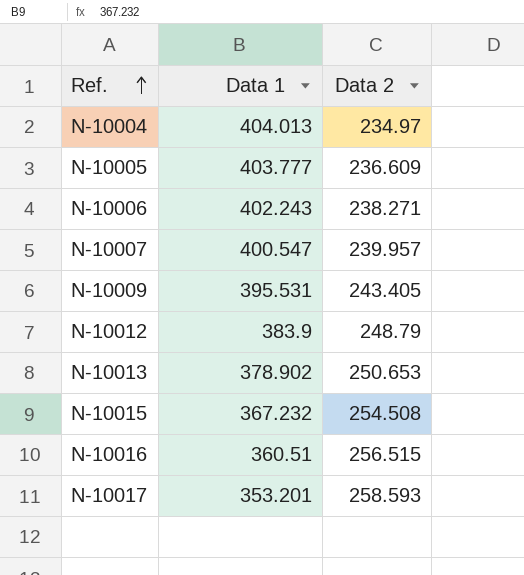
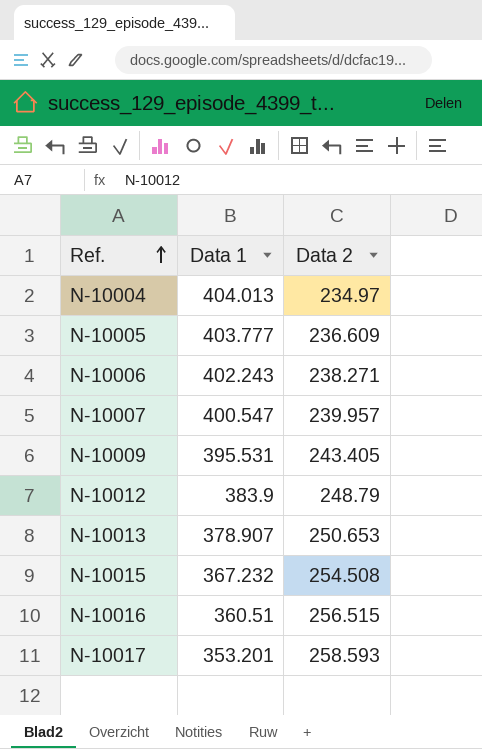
N-10013 | Data 1: 378.902 -> 378.907

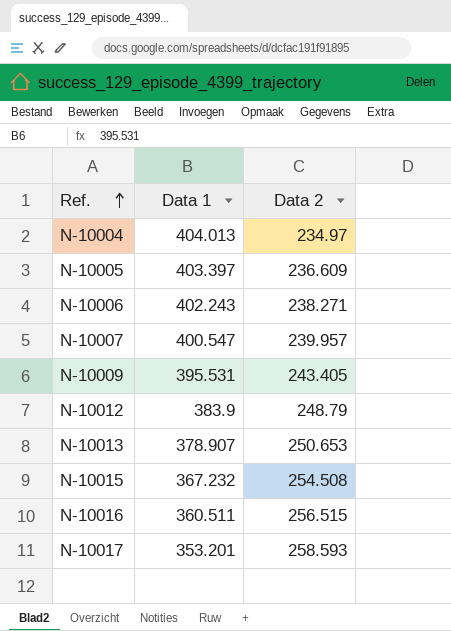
N-10005 | Data 1: 403.777 -> 403.397
N-10016 | Data 1: 360.51 -> 360.511

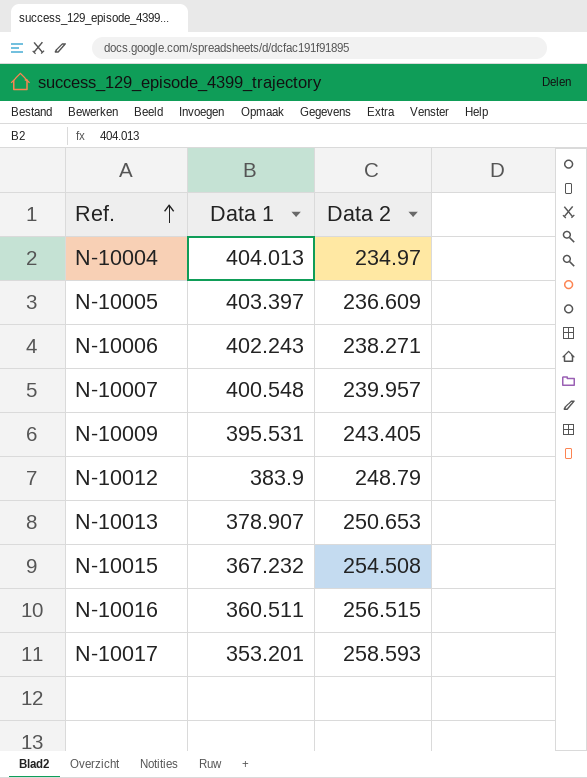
N-10007 | Data 1: 400.547 -> 400.548

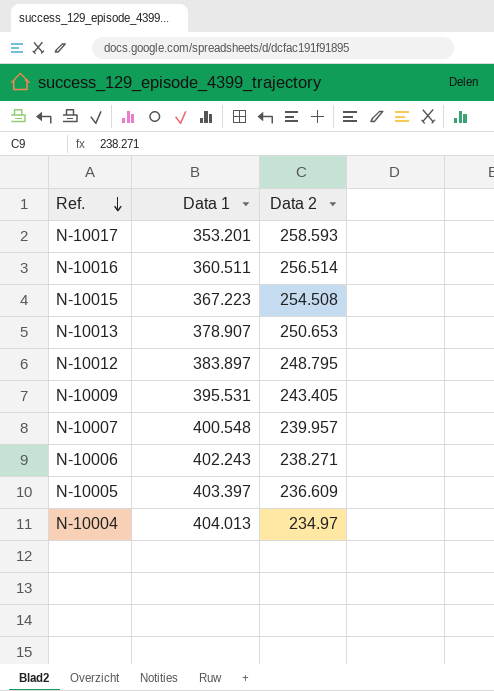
row order: Ref. ascending -> Ref. descending
N-10016 | Data 2: 256.515 -> 256.514
N-10015 | Data 1: 367.232 -> 367.223
N-10012 | Data 1: 383.9 -> 383.897
N-10012 | Data 2: 248.79 -> 248.795

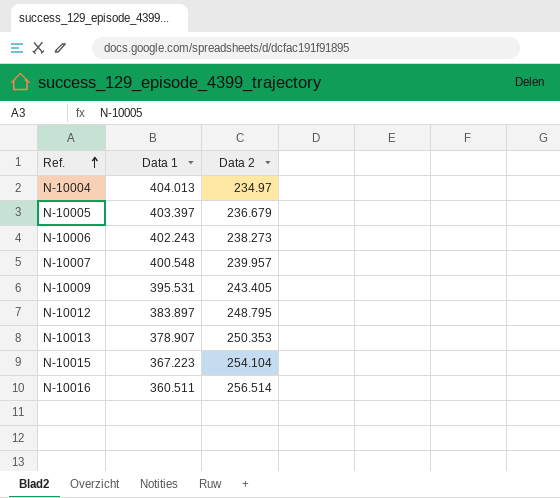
row order: Ref. descending -> Ref. ascending
row N-10017: 353.201 | 258.593 -> none
N-10005 | Data 2: 236.609 -> 236.679
N-10006 | Data 2: 238.271 -> 238.273
N-10013 | Data 2: 250.653 -> 250.353
N-10015 | Data 2: 254.508 -> 254.104

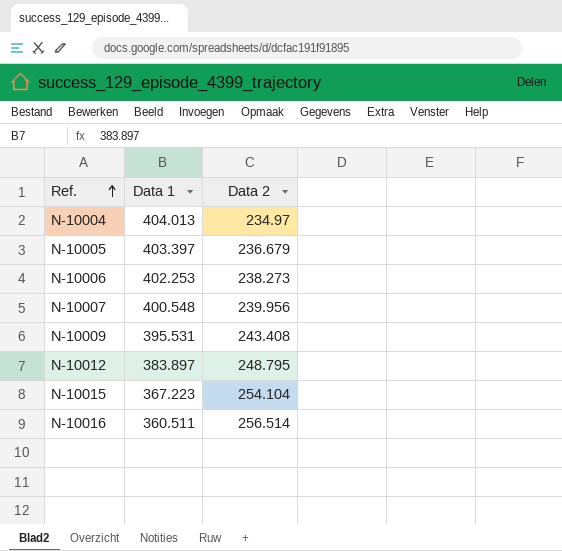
row N-10013: 378.907 | 250.353 -> none
N-10006 | Data 1: 402.243 -> 402.253
N-10007 | Data 2: 239.957 -> 239.956
N-10009 | Data 2: 243.405 -> 243.408

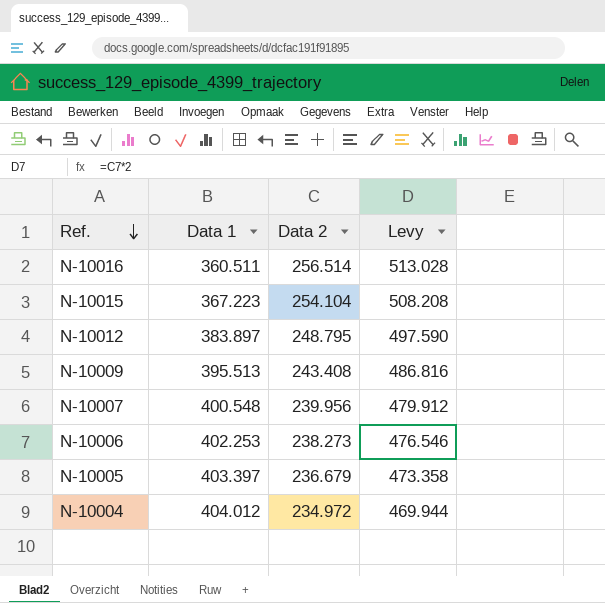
row order: Ref. ascending -> Ref. descending
column Levy | formula: none -> [Data 2] * 2
N-10009 | Data 1: 395.531 -> 395.513
N-10004 | Data 1: 404.013 -> 404.012
N-10004 | Data 2: 234.97 -> 234.972

